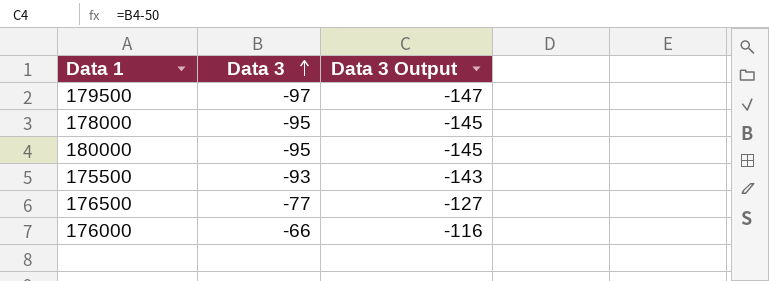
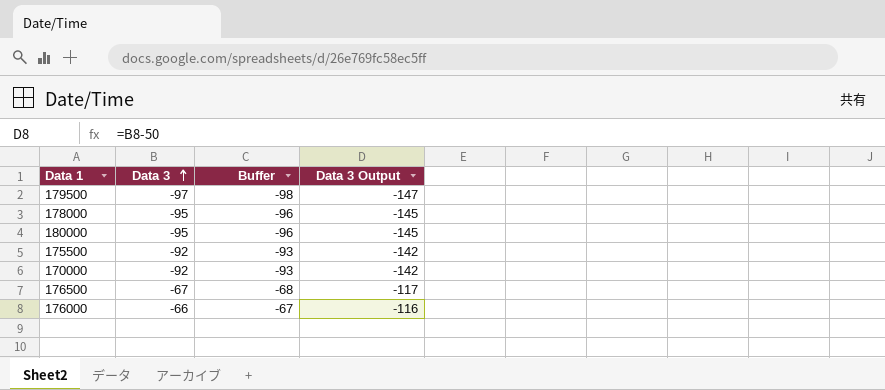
column Buffer | formula: none -> [Data 3] - 1
175500 | Data 3: -93 -> -92
175500 | Data 3 Output: -143 -> -142
row 170000: none -> -92 | -93 | -142
176500 | Data 3: -77 -> -67
176500 | Data 3 Output: -127 -> -117

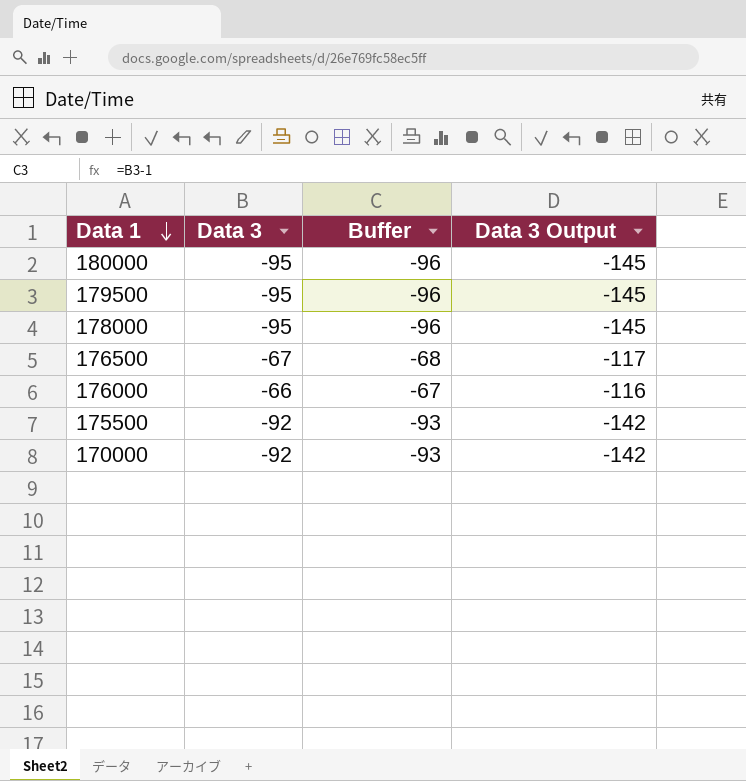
row order: Data 3 ascending -> Data 1 descending
179500 | Data 3: -97 -> -95
179500 | Buffer: -98 -> -96
179500 | Data 3 Output: -147 -> -145

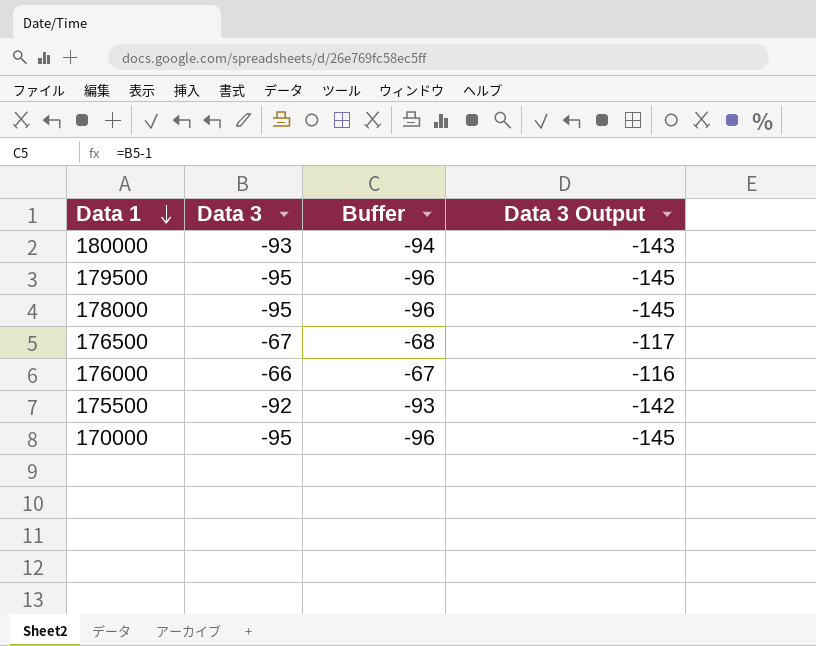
180000 | Data 3: -95 -> -93
180000 | Buffer: -96 -> -94
180000 | Data 3 Output: -145 -> -143
170000 | Data 3: -92 -> -95
170000 | Buffer: -93 -> -96
170000 | Data 3 Output: -142 -> -145

